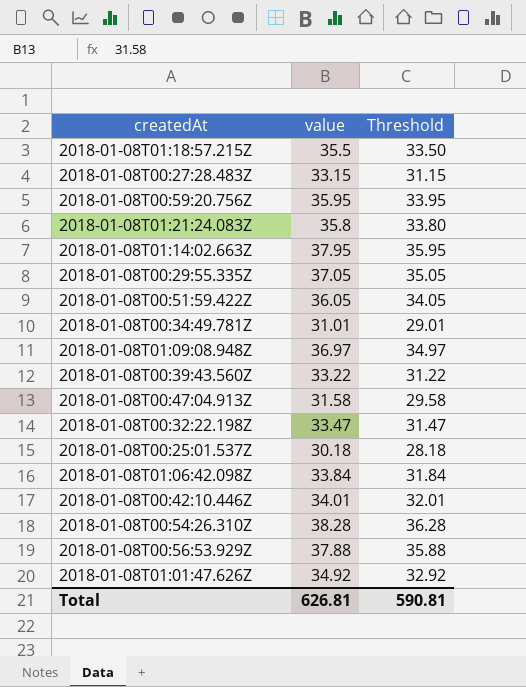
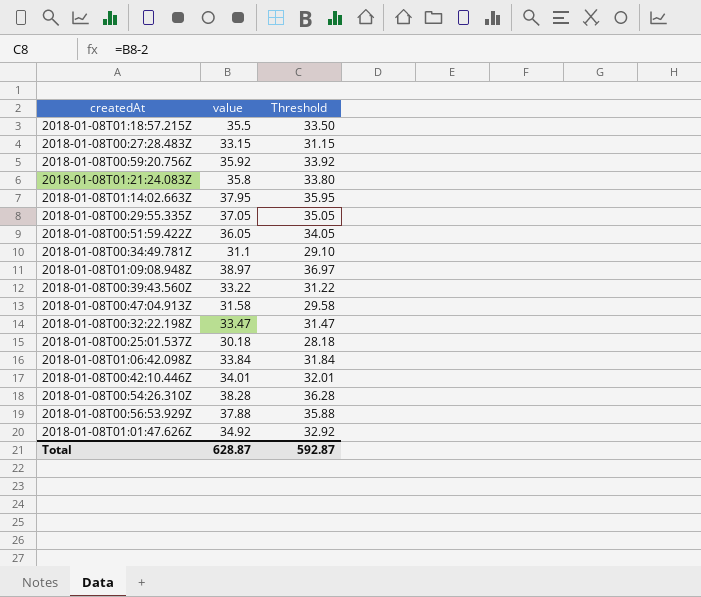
2018-01-08T00:59:20.756Z | value: 35.95 -> 35.92
2018-01-08T00:59:20.756Z | Threshold: 33.95 -> 33.92
2018-01-08T00:34:49.781Z | value: 31.01 -> 31.1
2018-01-08T00:34:49.781Z | Threshold: 29.01 -> 29.10
2018-01-08T01:09:08.948Z | value: 36.97 -> 38.97
2018-01-08T01:09:08.948Z | Threshold: 34.97 -> 36.97
Total | value: 626.81 -> 628.87
Total | Threshold: 590.81 -> 592.87

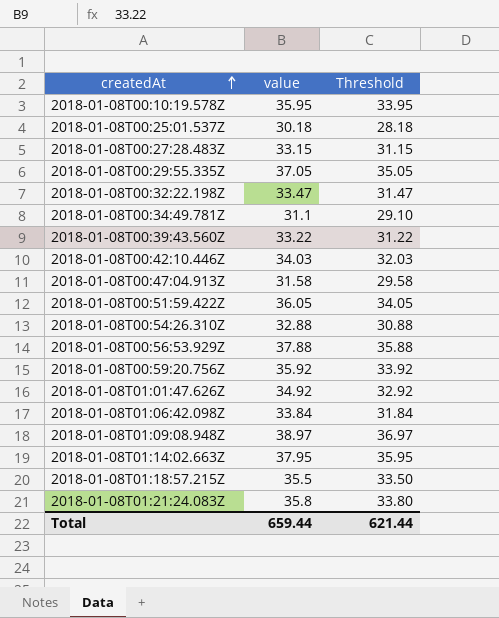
row order: none -> createdAt ascending
row 2018-01-08T00:10:19.578Z: none -> 35.95 | 33.95
2018-01-08T00:42:10.446Z | value: 34.01 -> 34.03
2018-01-08T00:42:10.446Z | Threshold: 32.01 -> 32.03
2018-01-08T00:54:26.310Z | value: 38.28 -> 32.88
2018-01-08T00:54:26.310Z | Threshold: 36.28 -> 30.88
Total | value: 628.87 -> 659.44
Total | Threshold: 592.87 -> 621.44

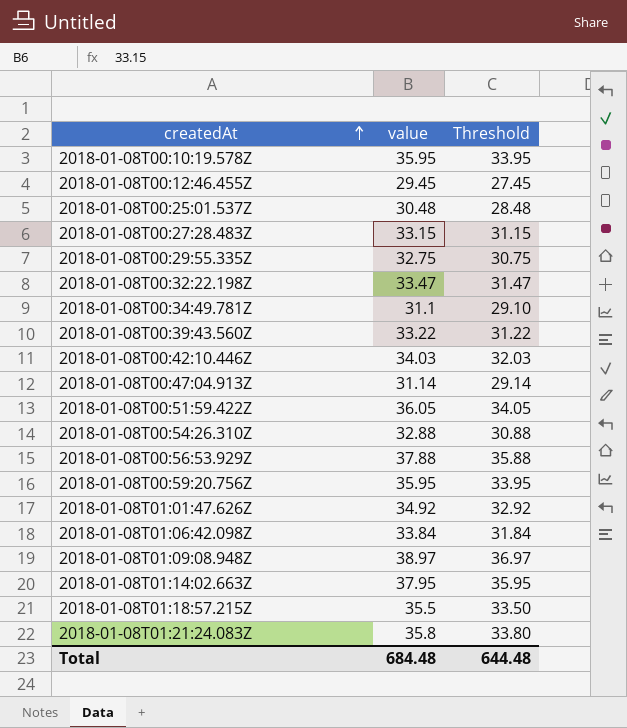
row 2018-01-08T00:12:46.455Z: none -> 29.45 | 27.45
2018-01-08T00:25:01.537Z | value: 30.18 -> 30.48
2018-01-08T00:25:01.537Z | Threshold: 28.18 -> 28.48
2018-01-08T00:29:55.335Z | value: 37.05 -> 32.75
2018-01-08T00:29:55.335Z | Threshold: 35.05 -> 30.75
2018-01-08T00:47:04.913Z | value: 31.58 -> 31.14
2018-01-08T00:47:04.913Z | Threshold: 29.58 -> 29.14
2018-01-08T00:59:20.756Z | value: 35.92 -> 35.95
2018-01-08T00:59:20.756Z | Threshold: 33.92 -> 33.95
Total | value: 659.44 -> 684.48
Total | Threshold: 621.44 -> 644.48

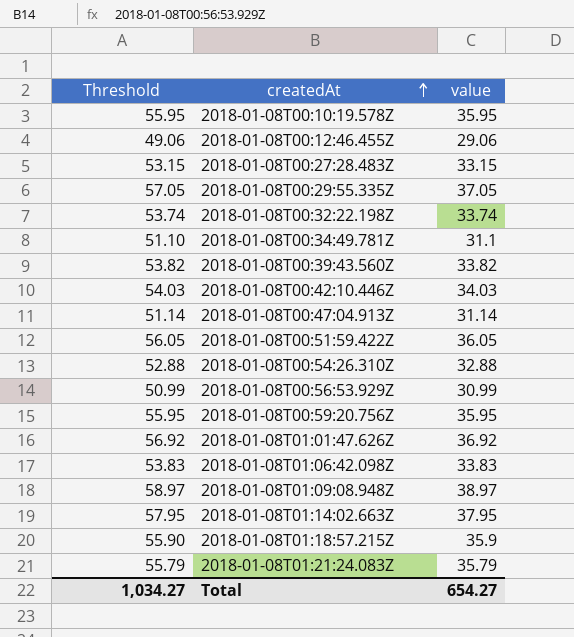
column Threshold | formula: [value] - 2 -> [value] + 20
column Threshold | position: 3 -> 1
row 2018-01-08T00:25:01.537Z: 30.48 | 28.48 -> none
2018-01-08T00:12:46.455Z | value: 29.45 -> 29.06
2018-01-08T00:29:55.335Z | value: 32.75 -> 37.05
2018-01-08T00:32:22.198Z | value: 33.47 -> 33.74
2018-01-08T00:39:43.560Z | value: 33.22 -> 33.82
2018-01-08T00:56:53.929Z | value: 37.88 -> 30.99
2018-01-08T01:01:47.626Z | value: 34.92 -> 36.92
2018-01-08T01:06:42.098Z | value: 33.84 -> 33.83
2018-01-08T01:18:57.215Z | value: 35.5 -> 35.9
2018-01-08T01:21:24.083Z | value: 35.8 -> 35.79
Total | Threshold: 644.48 -> 1,034.27
Total | value: 684.48 -> 654.27

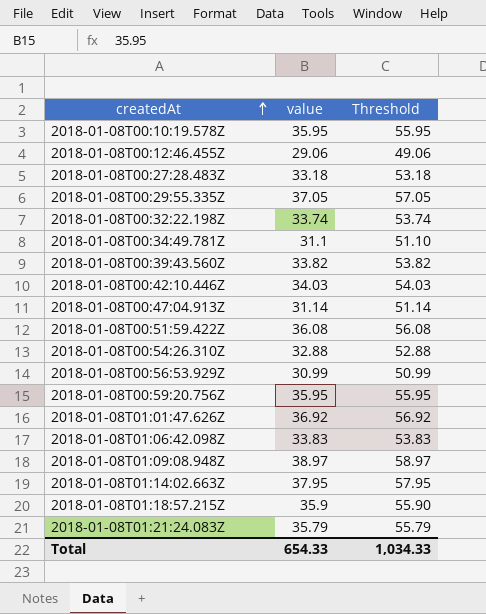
column Threshold | position: 1 -> 3
2018-01-08T00:27:28.483Z | value: 33.15 -> 33.18
2018-01-08T00:27:28.483Z | Threshold: 53.15 -> 53.18
2018-01-08T00:51:59.422Z | value: 36.05 -> 36.08
2018-01-08T00:51:59.422Z | Threshold: 56.05 -> 56.08
Total | value: 654.27 -> 654.33
Total | Threshold: 1,034.27 -> 1,034.33

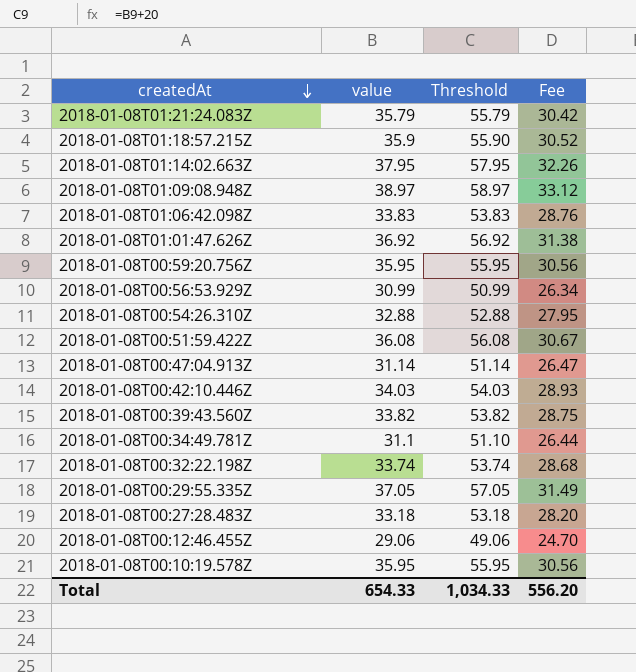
row order: createdAt ascending -> createdAt descending
column Fee | formula: none -> [value] * 0.85

